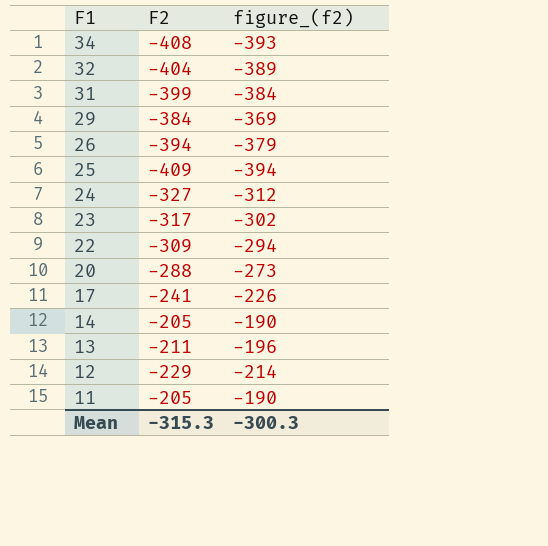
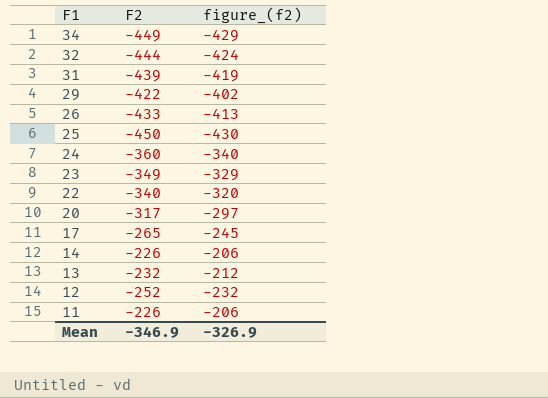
column figure_(f2) | formula: [F2] + 15 -> [F2] + 20
34 | F2: -408 -> -449
32 | F2: -404 -> -444
31 | F2: -399 -> -439
29 | F2: -384 -> -422
26 | F2: -394 -> -433
25 | F2: -409 -> -450
24 | F2: -327 -> -360
23 | F2: -317 -> -349
22 | F2: -309 -> -340
20 | F2: -288 -> -317
17 | F2: -241 -> -265
14 | F2: -205 -> -226
13 | F2: -211 -> -232
12 | F2: -229 -> -252
11 | F2: -205 -> -226
Mean | F2: -315.3 -> -346.9
Mean | figure_(f2): -300.3 -> -326.9

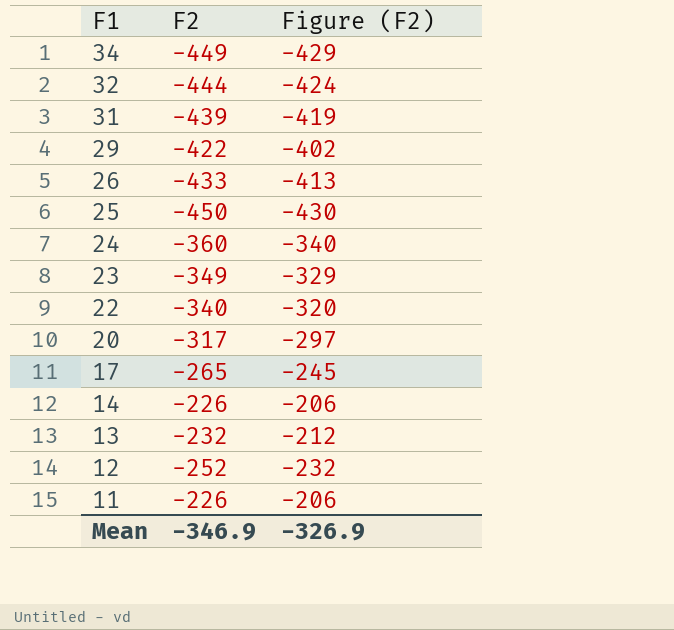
column name: figure_(f2) -> Figure (F2)

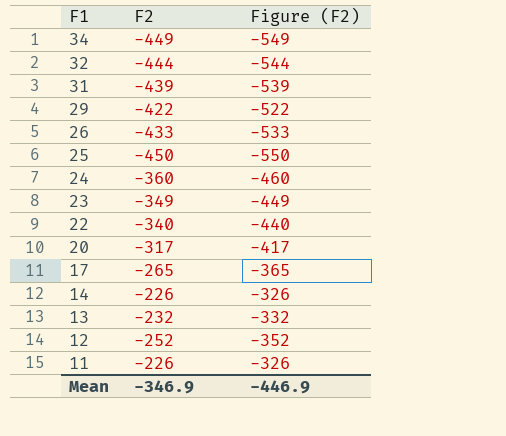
column Figure (F2) | formula: [F2] + 20 -> [F2] - 100
Mean | Figure (F2): -326.9 -> -446.9

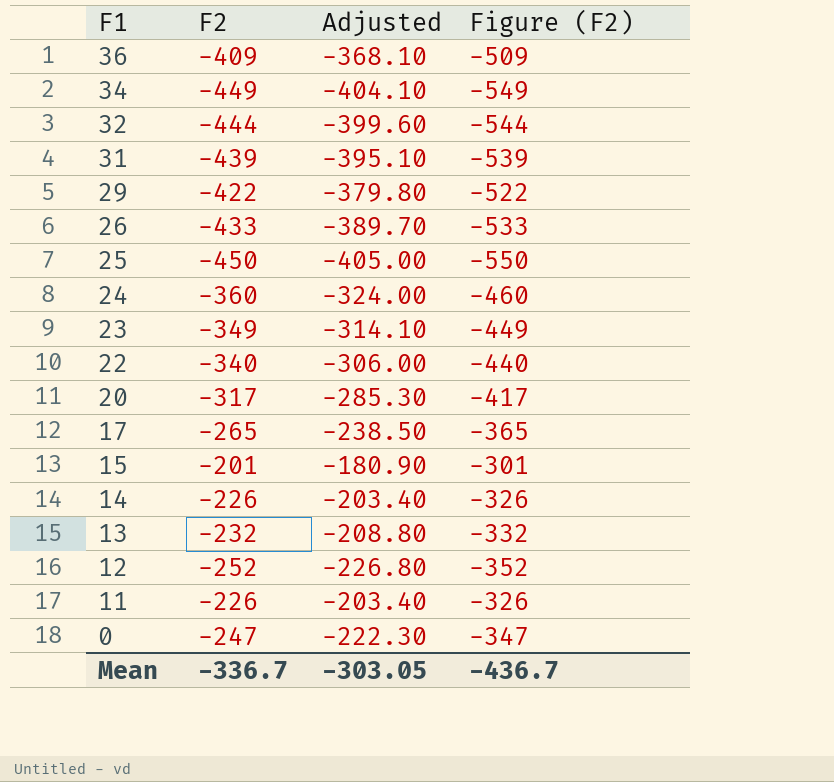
column Adjusted | formula: none -> [F2] * 0.9
row 36: none -> -409 | -368.10 | -509
row 15: none -> -201 | -180.90 | -301
row 0: none -> -247 | -222.30 | -347
Mean | F2: -346.9 -> -336.7
Mean | Figure (F2): -446.9 -> -436.7

